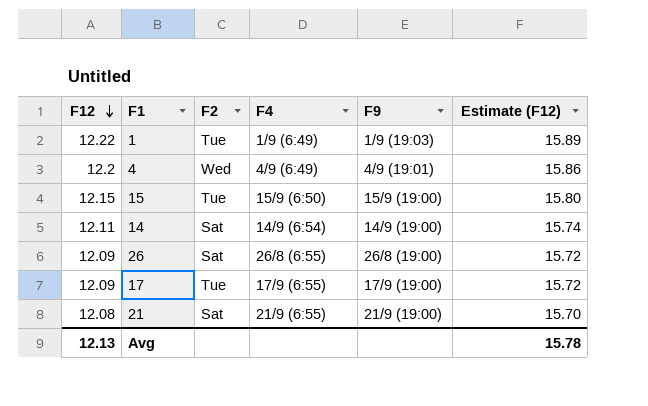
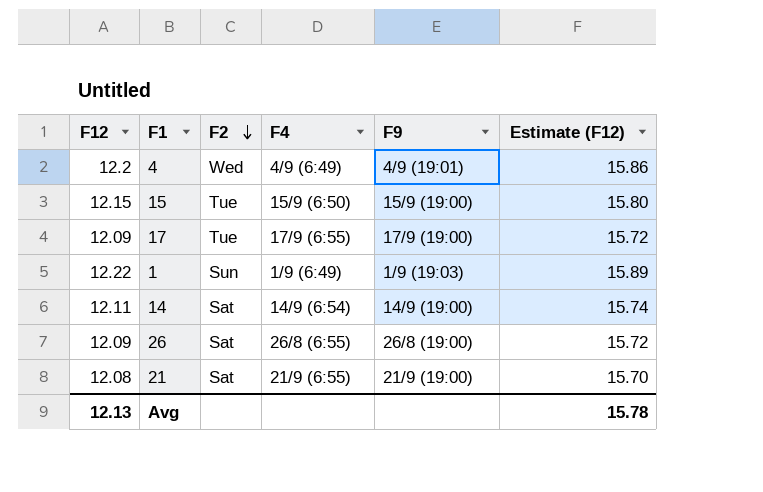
row order: F12 descending -> F2 descending
1 | F2: Tue -> Sun

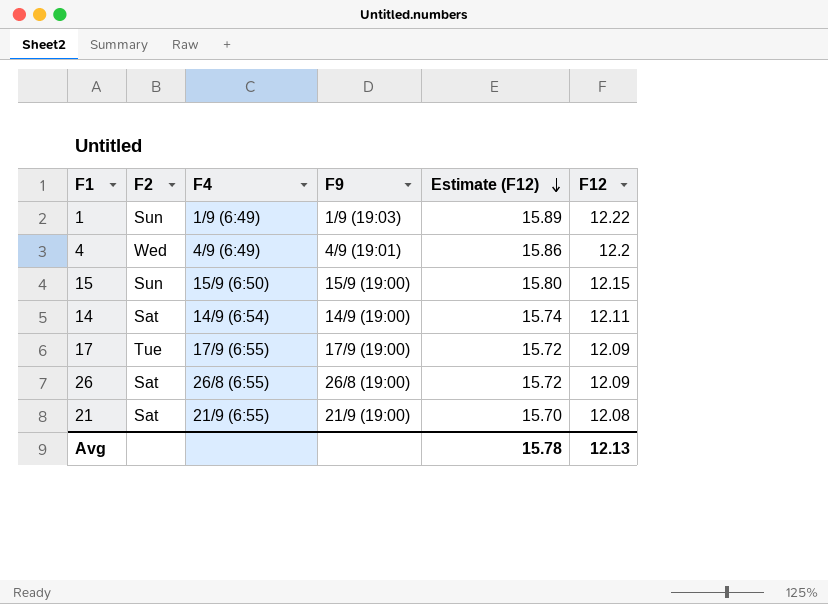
row order: F2 descending -> Estimate (F12) descending
column F12 | position: 1 -> 6
15 | F2: Tue -> Sun

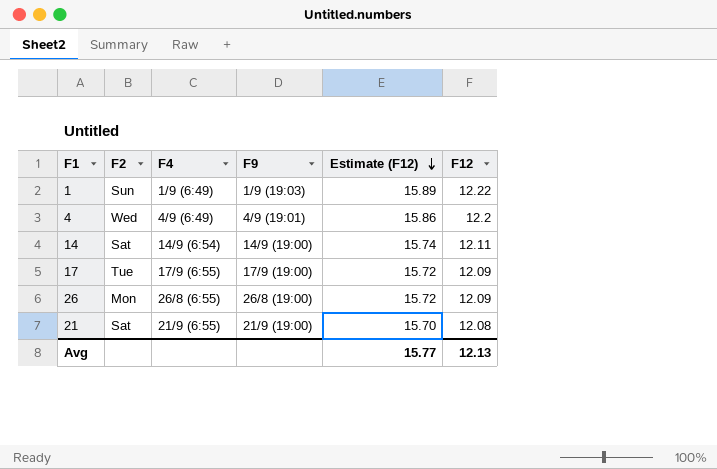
row 15: Sun | 15/9 (6:50) | 15/9 (19:00) | 15.80 | 12.15 -> none
26 | F2: Sat -> Mon
Avg | Estimate (F12): 15.78 -> 15.77

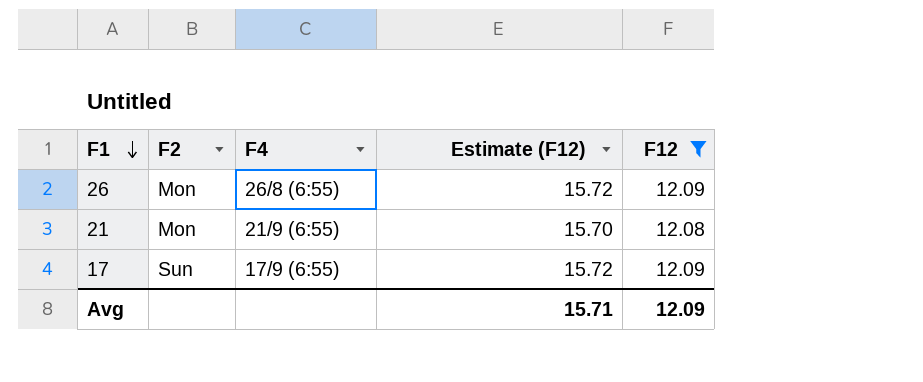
filter: none -> F12 <= 12.09
row order: Estimate (F12) descending -> F1 descending
column F9 | position: 4 -> none
21 | F2: Sat -> Mon
17 | F2: Tue -> Sun
Avg | Estimate (F12): 15.77 -> 15.71
Avg | F12: 12.13 -> 12.09

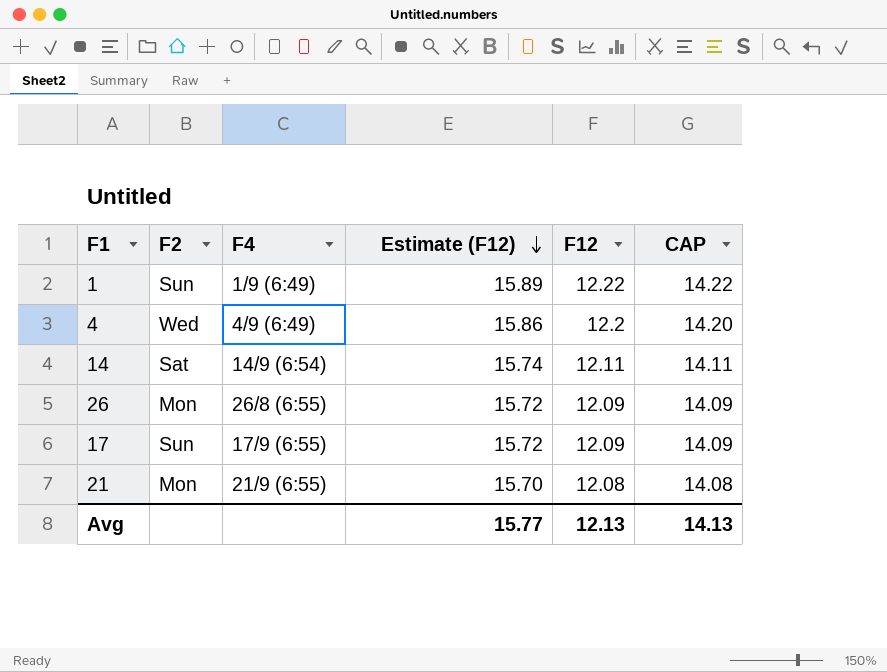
filter: F12 <= 12.09 -> none
row order: F1 descending -> Estimate (F12) descending
column CAP | formula: none -> [F12] + 2
Avg | Estimate (F12): 15.71 -> 15.77
Avg | F12: 12.09 -> 12.13

